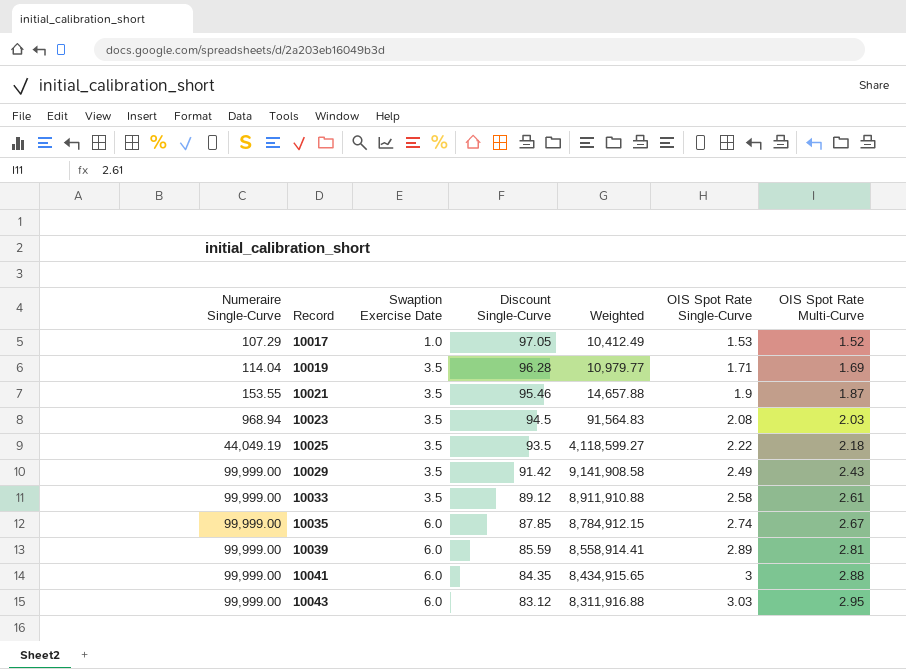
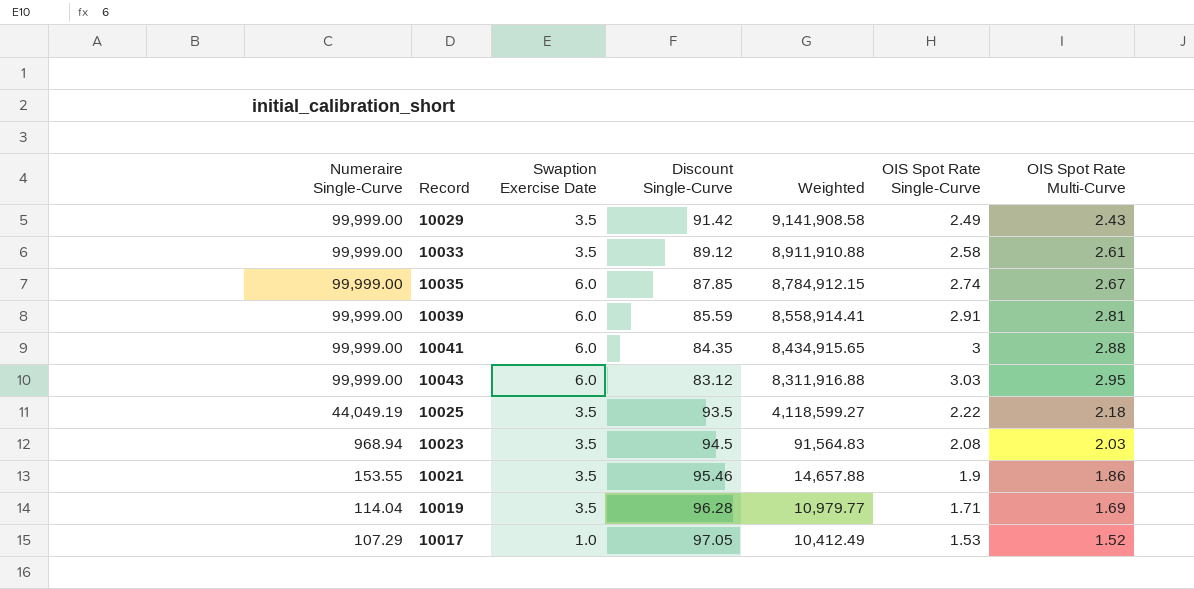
row order: Numeraire Single-Curve ascending -> Numeraire Single-Curve descending
10039 | OIS Spot Rate Single-Curve: 2.89 -> 2.91
10021 | OIS Spot Rate Multi-Curve: 1.87 -> 1.86

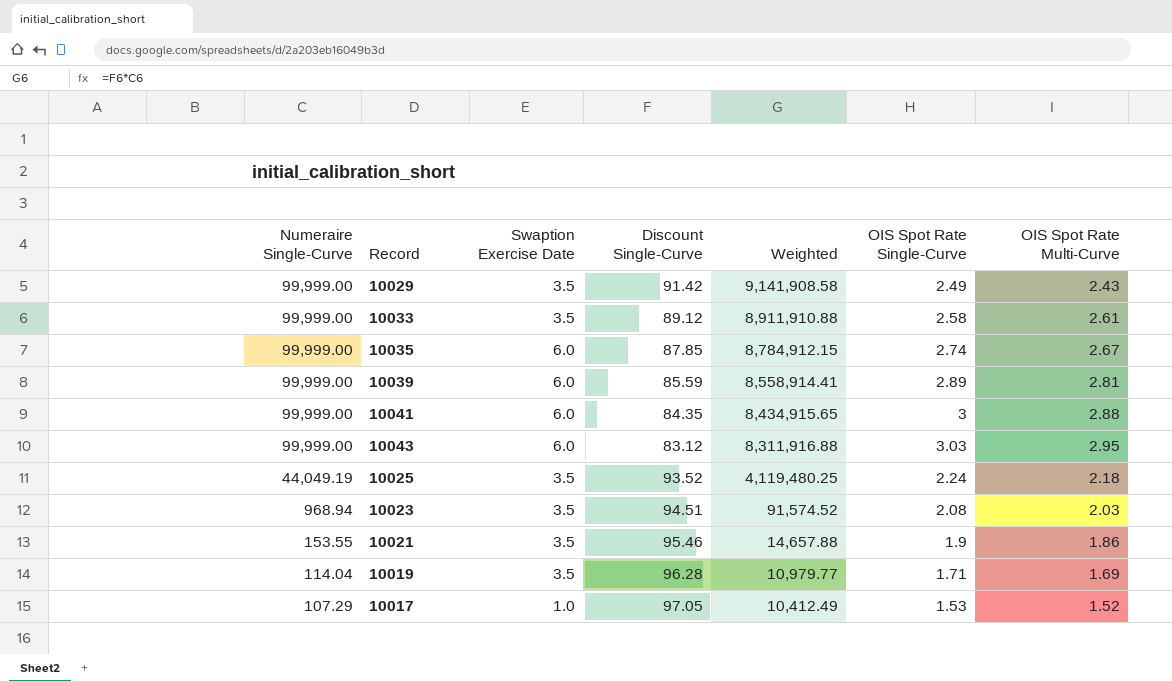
10039 | OIS Spot Rate Single-Curve: 2.91 -> 2.89
10025 | Discount Single-Curve: 93.5 -> 93.52
10025 | Weighted: 4,118,599.27 -> 4,119,480.25
10025 | OIS Spot Rate Single-Curve: 2.22 -> 2.24
10023 | Discount Single-Curve: 94.5 -> 94.51
10023 | Weighted: 91,564.83 -> 91,574.52

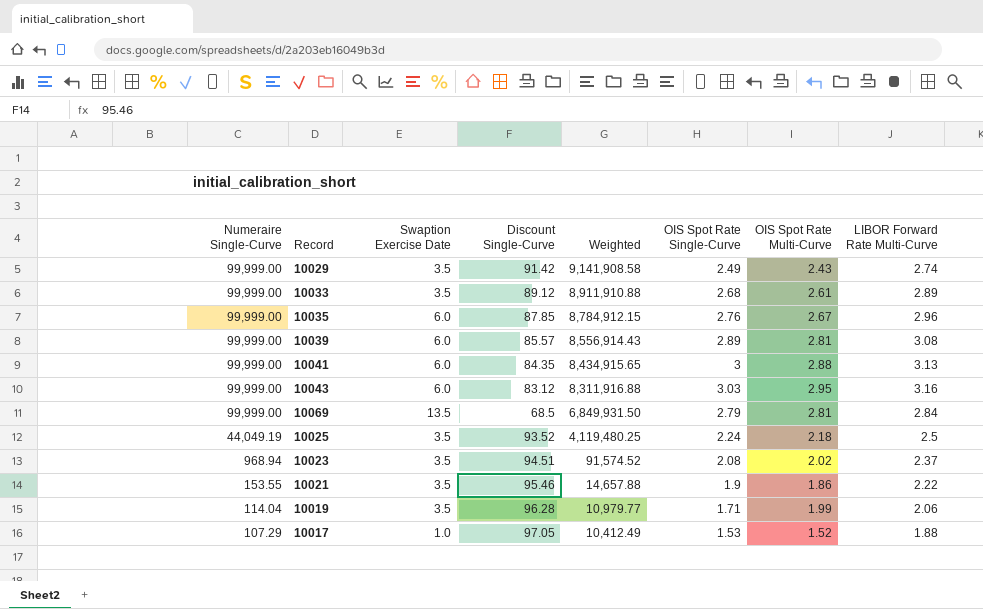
column LIBOR Forward Rate Multi-Curve | position: none -> 8
10033 | OIS Spot Rate Single-Curve: 2.58 -> 2.68
10035 | OIS Spot Rate Single-Curve: 2.74 -> 2.76
10039 | Discount Single-Curve: 85.59 -> 85.57
10039 | Weighted: 8,558,914.41 -> 8,556,914.43
row 10069: none -> 99,999.00 | 13.5 | 68.5 | 6,849,931.50 | 2.79 | 2.81 | 2.84
10023 | OIS Spot Rate Multi-Curve: 2.03 -> 2.02
10019 | OIS Spot Rate Multi-Curve: 1.69 -> 1.99

